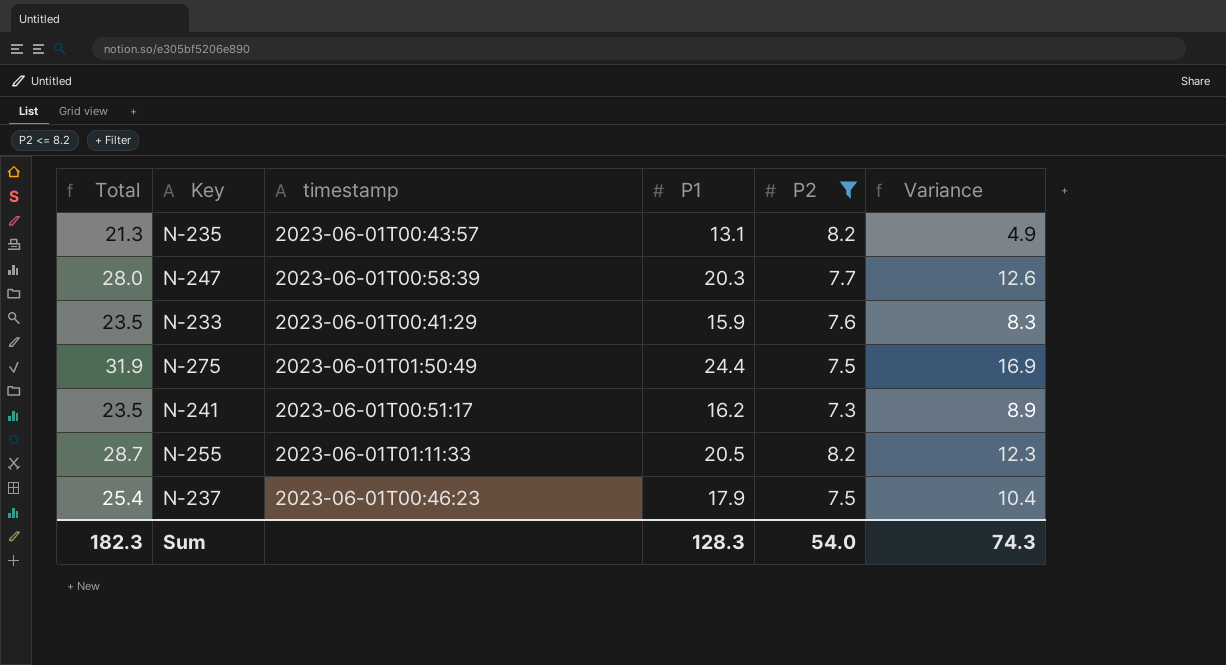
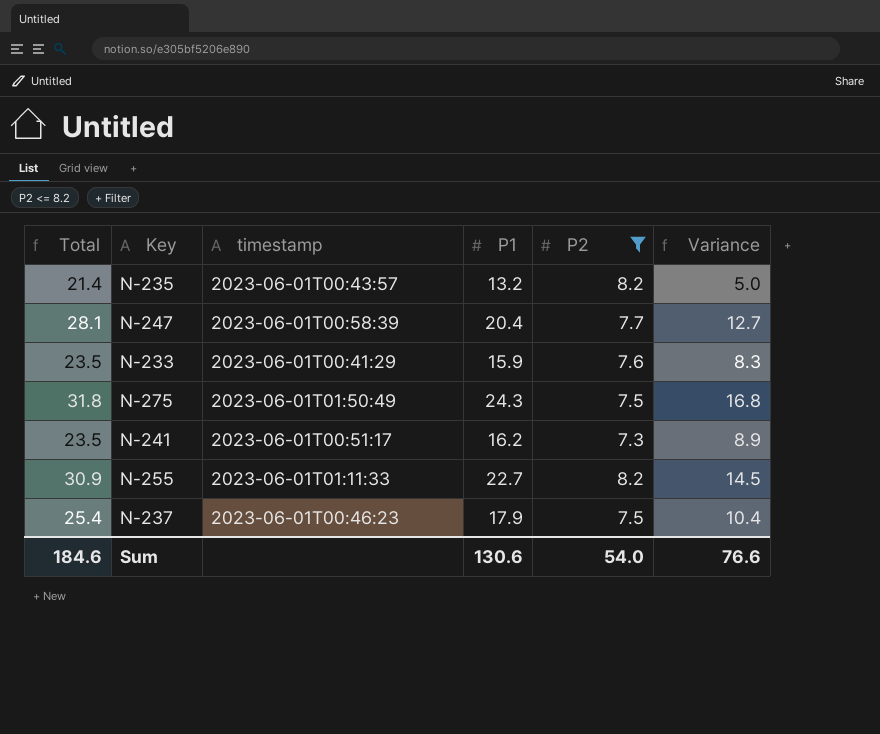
N-235 | Total: 21.3 -> 21.4
N-235 | P1: 13.1 -> 13.2
N-235 | Variance: 4.9 -> 5.0
N-247 | Total: 28.0 -> 28.1
N-247 | P1: 20.3 -> 20.4
N-247 | Variance: 12.6 -> 12.7
N-275 | Total: 31.9 -> 31.8
N-275 | P1: 24.4 -> 24.3
N-275 | Variance: 16.9 -> 16.8
N-255 | Total: 28.7 -> 30.9
N-255 | P1: 20.5 -> 22.7
N-255 | Variance: 12.3 -> 14.5
Sum | Total: 182.3 -> 184.6
Sum | P1: 128.3 -> 130.6
Sum | Variance: 74.3 -> 76.6

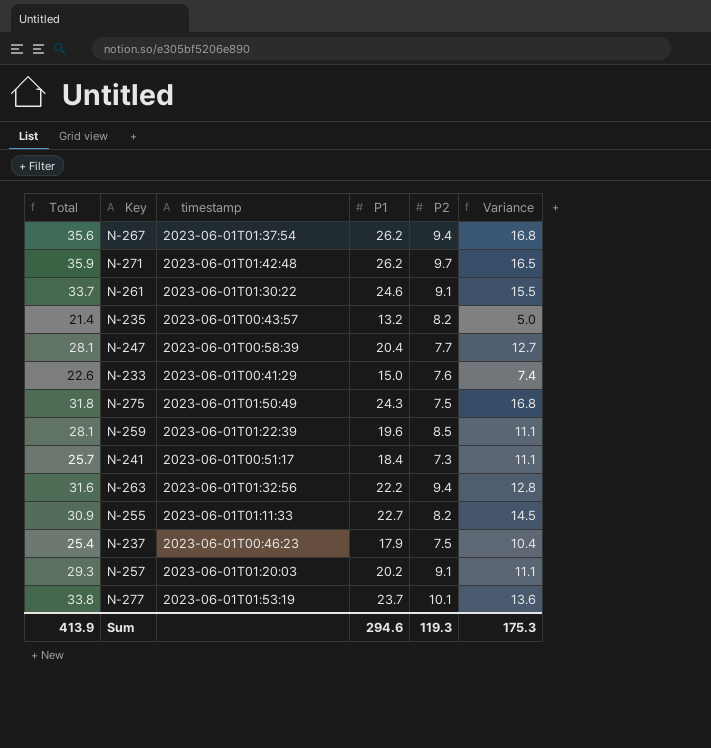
filter: P2 <= 8.2 -> none
N-233 | Total: 23.5 -> 22.6
N-233 | P1: 15.9 -> 15.0
N-233 | Variance: 8.3 -> 7.4
N-241 | Total: 23.5 -> 25.7
N-241 | P1: 16.2 -> 18.4
N-241 | Variance: 8.9 -> 11.1
Sum | Total: 184.6 -> 413.9
Sum | P1: 130.6 -> 294.6
Sum | P2: 54.0 -> 119.3
Sum | Variance: 76.6 -> 175.3

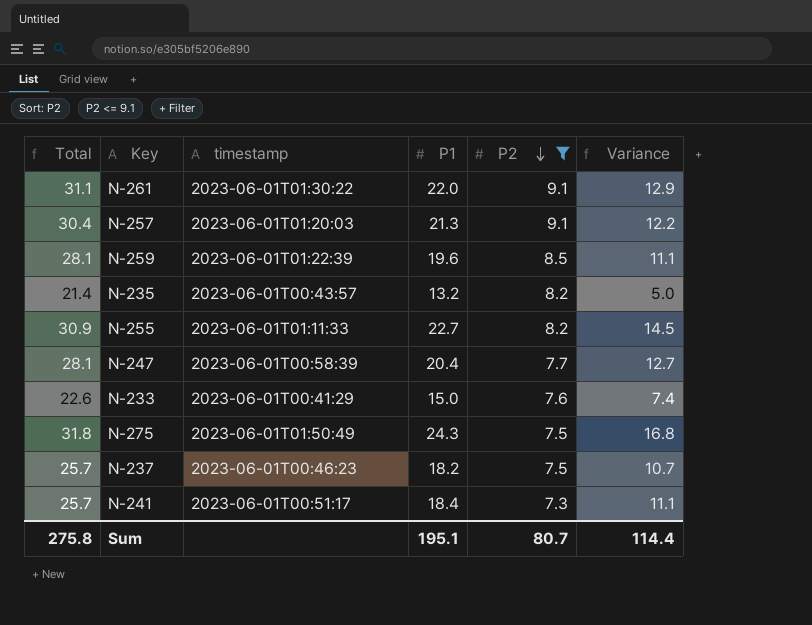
filter: none -> P2 <= 9.1
row order: none -> P2 descending
N-261 | Total: 33.7 -> 31.1
N-261 | P1: 24.6 -> 22.0
N-261 | Variance: 15.5 -> 12.9
N-257 | Total: 29.3 -> 30.4
N-257 | P1: 20.2 -> 21.3
N-257 | Variance: 11.1 -> 12.2
N-237 | Total: 25.4 -> 25.7
N-237 | P1: 17.9 -> 18.2
N-237 | Variance: 10.4 -> 10.7
Sum | Total: 413.9 -> 275.8
Sum | P1: 294.6 -> 195.1
Sum | P2: 119.3 -> 80.7
Sum | Variance: 175.3 -> 114.4

